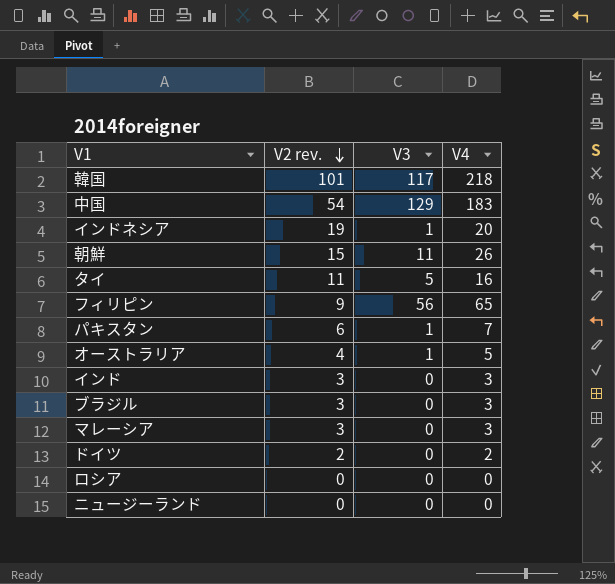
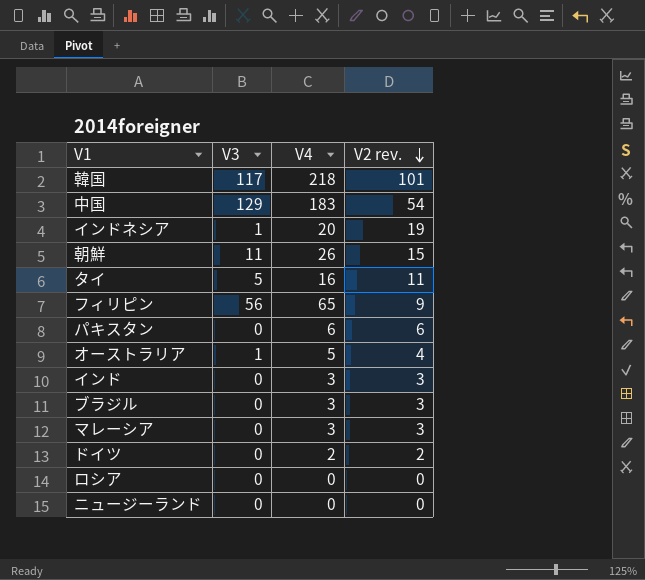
column V2 rev. | position: 2 -> 4
パキスタン | V3: 1 -> 0
パキスタン | V4: 7 -> 6

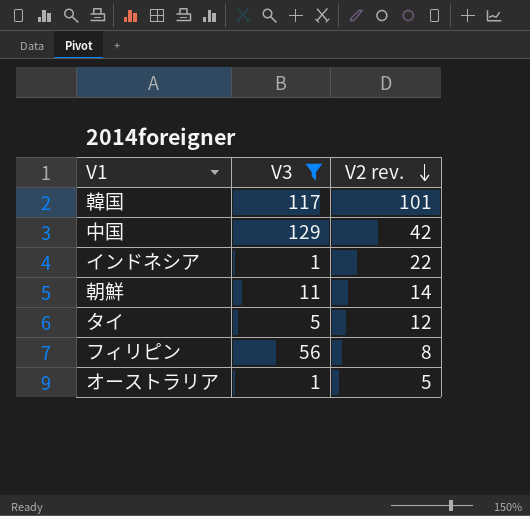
filter: none -> V3 != 0
column V4 | formula: [V3] + [V2 rev.] -> none
中国 | V2 rev.: 54 -> 42
インドネシア | V2 rev.: 19 -> 22
朝鮮 | V2 rev.: 15 -> 14
タイ | V2 rev.: 11 -> 12
フィリピン | V2 rev.: 9 -> 8
オーストラリア | V2 rev.: 4 -> 5

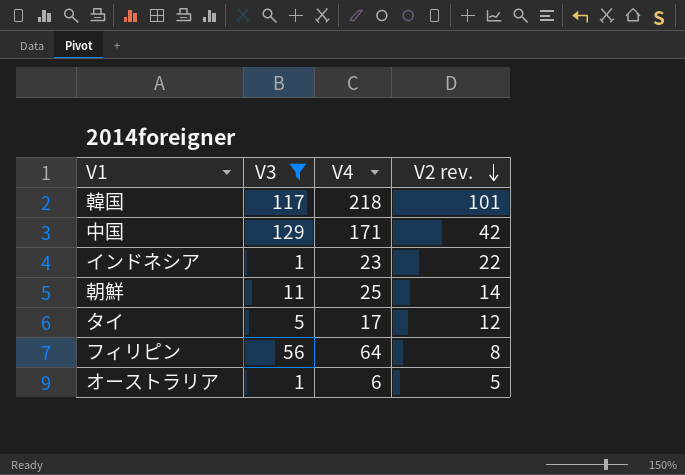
column V4 | formula: none -> [V3] + [V2 rev.]

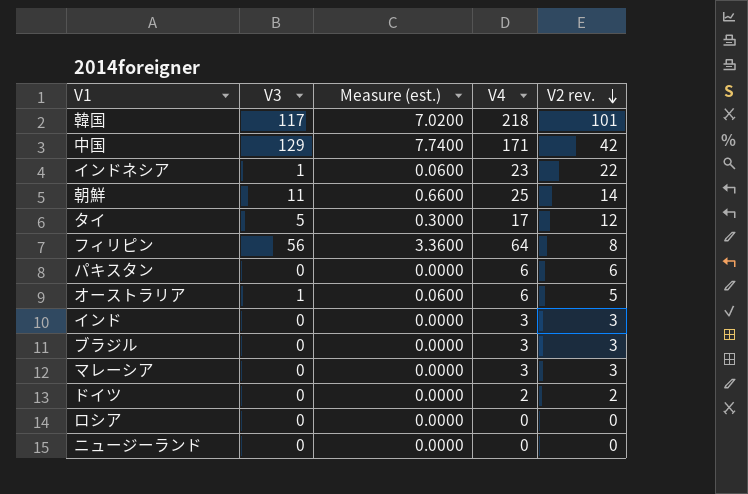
filter: V3 != 0 -> none
column Measure (est.) | formula: none -> [V3] * 0.06

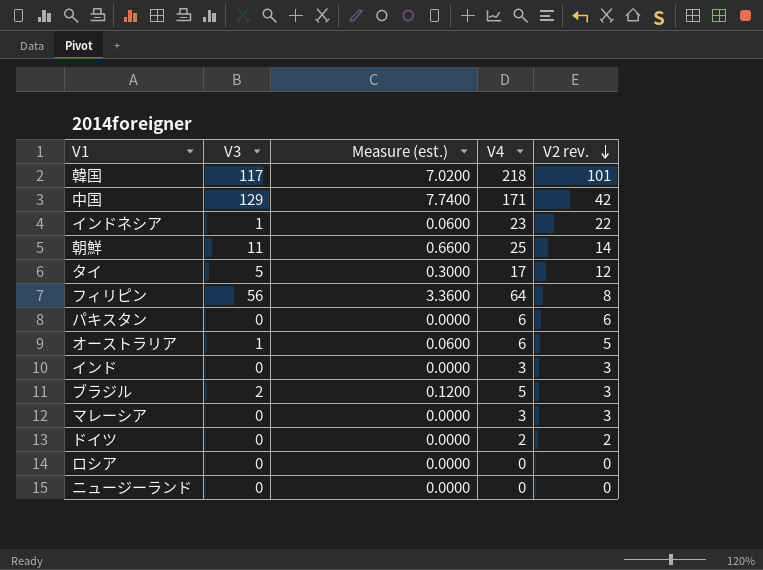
ブラジル | V3: 0 -> 2
ブラジル | Measure (est.): 0.0000 -> 0.1200
ブラジル | V4: 3 -> 5

